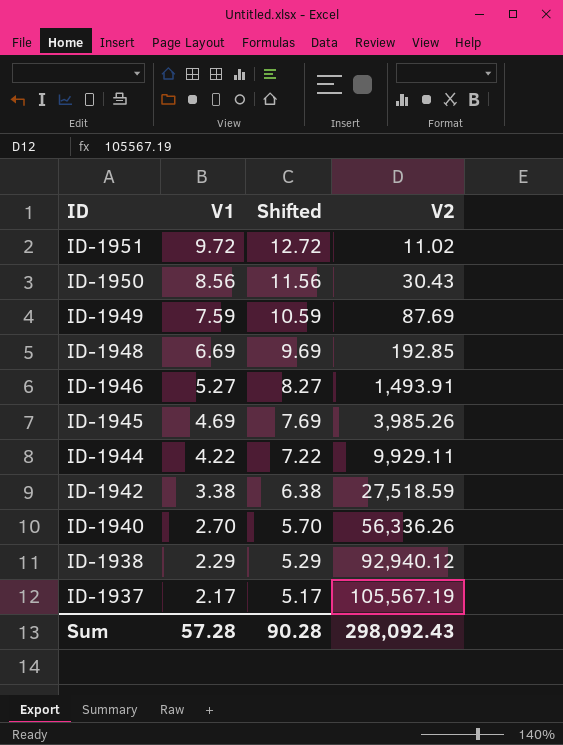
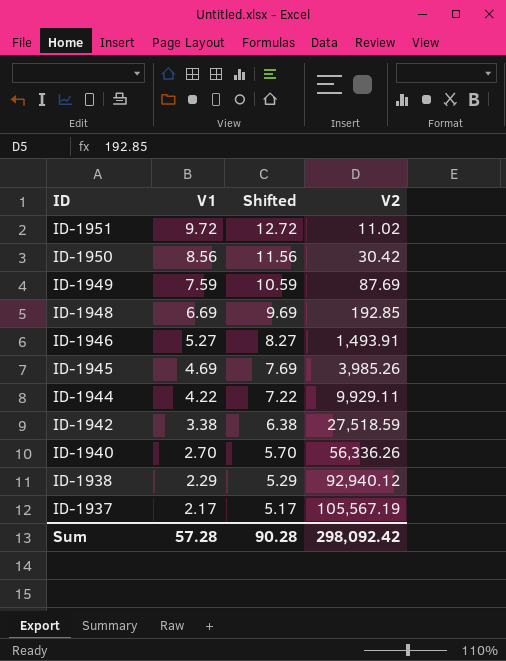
ID-1950 | V2: 30.43 -> 30.42
Sum | V2: 298,092.43 -> 298,092.42

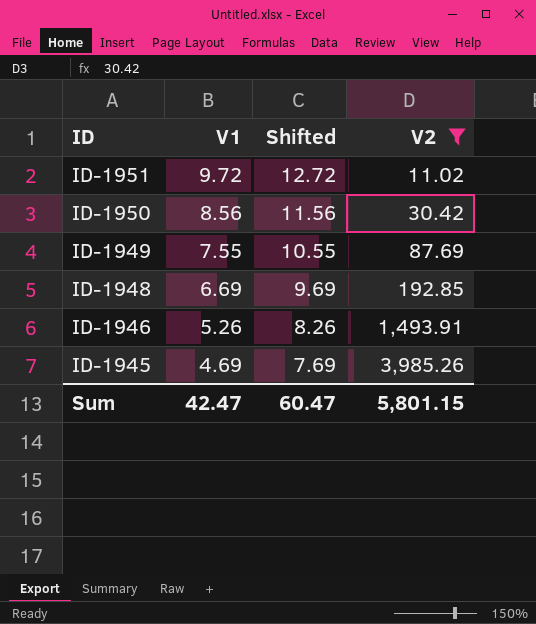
filter: none -> V2 <= 3,985.26
ID-1949 | V1: 7.59 -> 7.55
ID-1949 | Shifted: 10.59 -> 10.55
ID-1946 | V1: 5.27 -> 5.26
ID-1946 | Shifted: 8.27 -> 8.26
Sum | V1: 57.28 -> 42.47
Sum | Shifted: 90.28 -> 60.47
Sum | V2: 298,092.42 -> 5,801.15

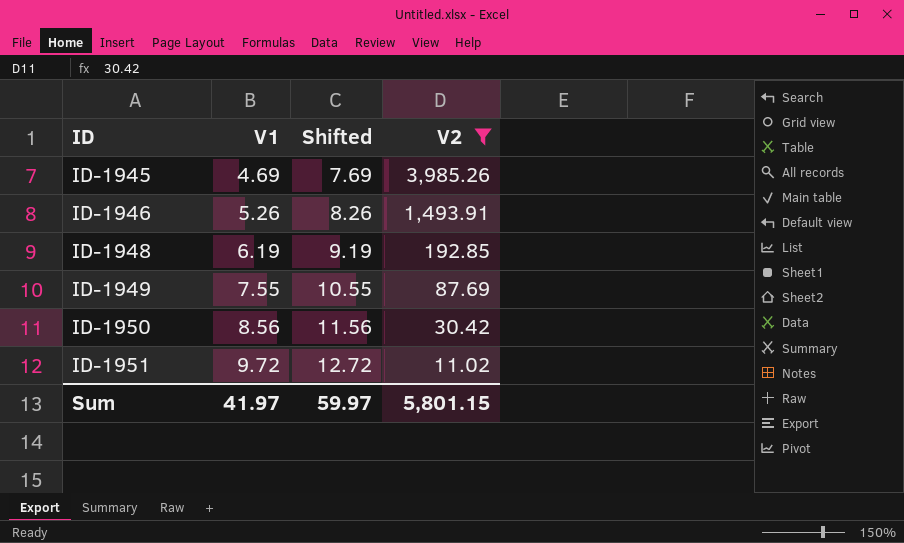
row order: ID descending -> ID ascending
ID-1948 | V1: 6.69 -> 6.19
ID-1948 | Shifted: 9.69 -> 9.19
Sum | V1: 42.47 -> 41.97
Sum | Shifted: 60.47 -> 59.97

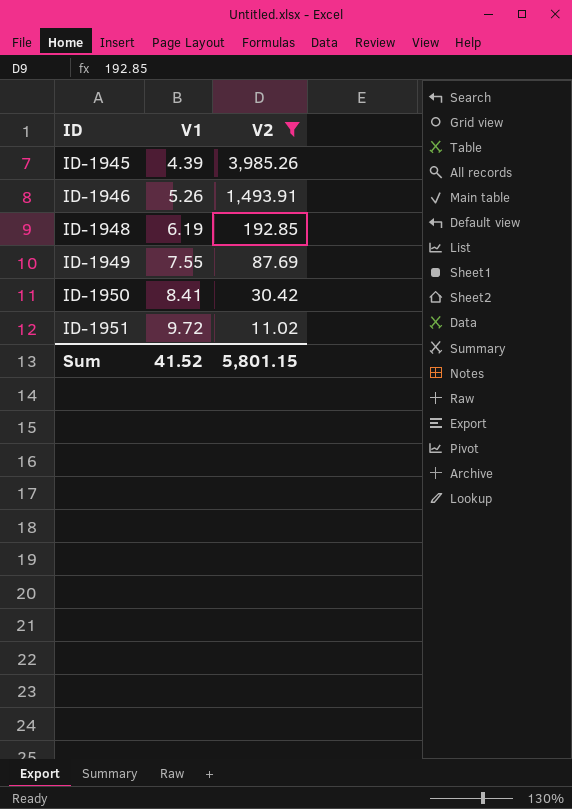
column Shifted | formula: [V1] + 3 -> none
ID-1945 | V1: 4.69 -> 4.39
ID-1950 | V1: 8.56 -> 8.41
Sum | V1: 41.97 -> 41.52

